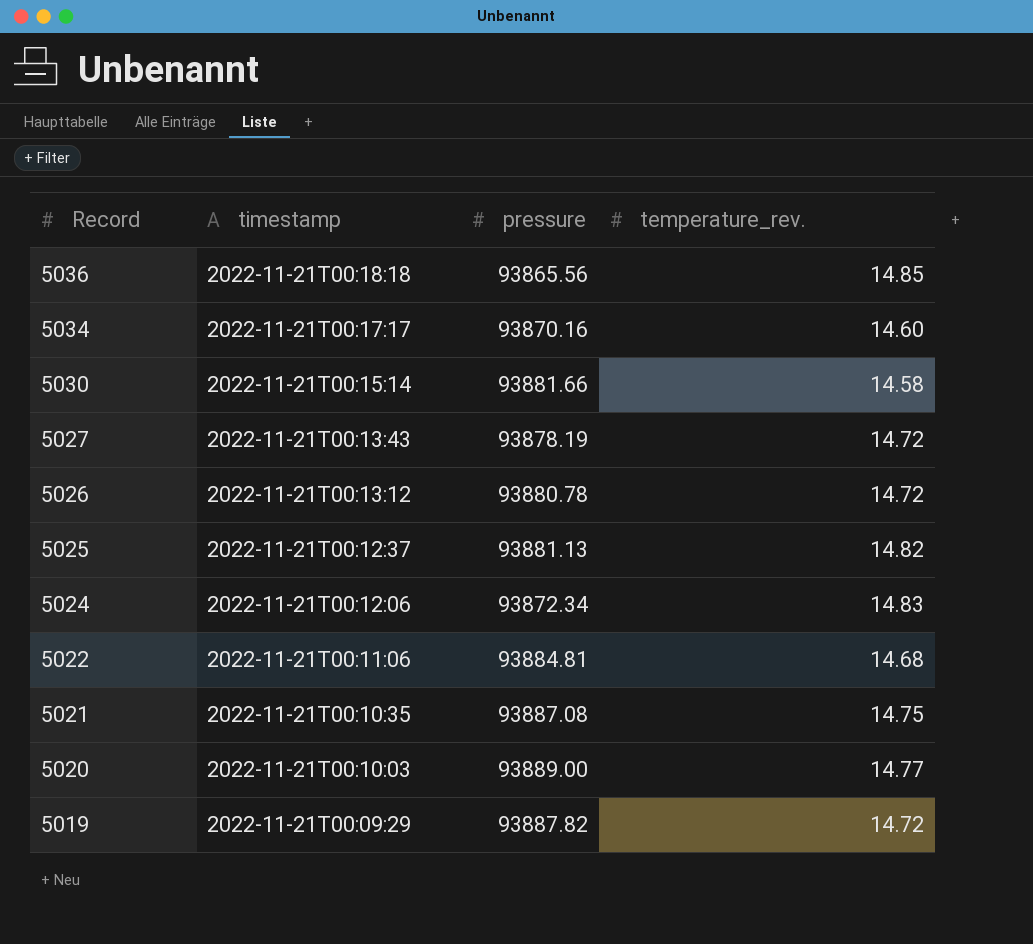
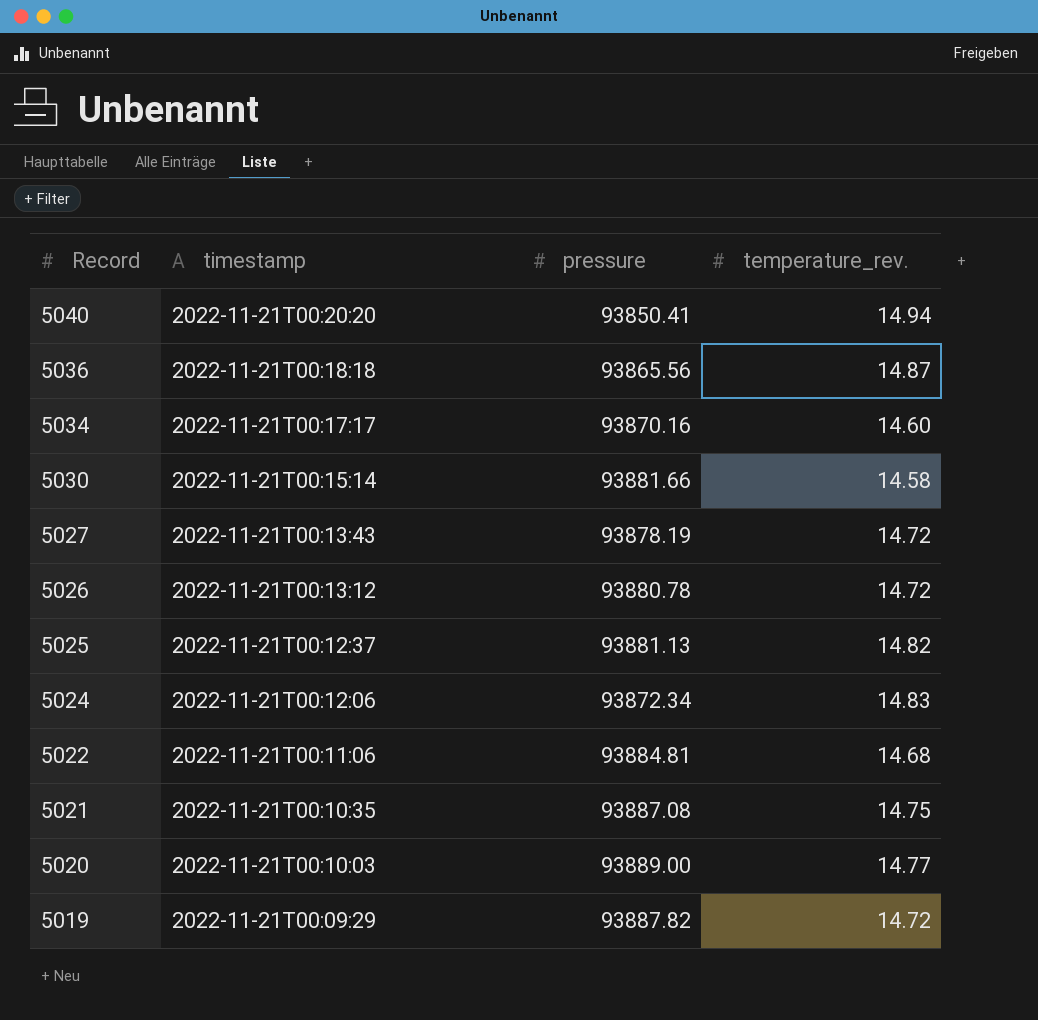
row 5040: none -> 2022-11-21T00:20:20 | 93850.41 | 14.94
5036 | temperature_rev.: 14.85 -> 14.87

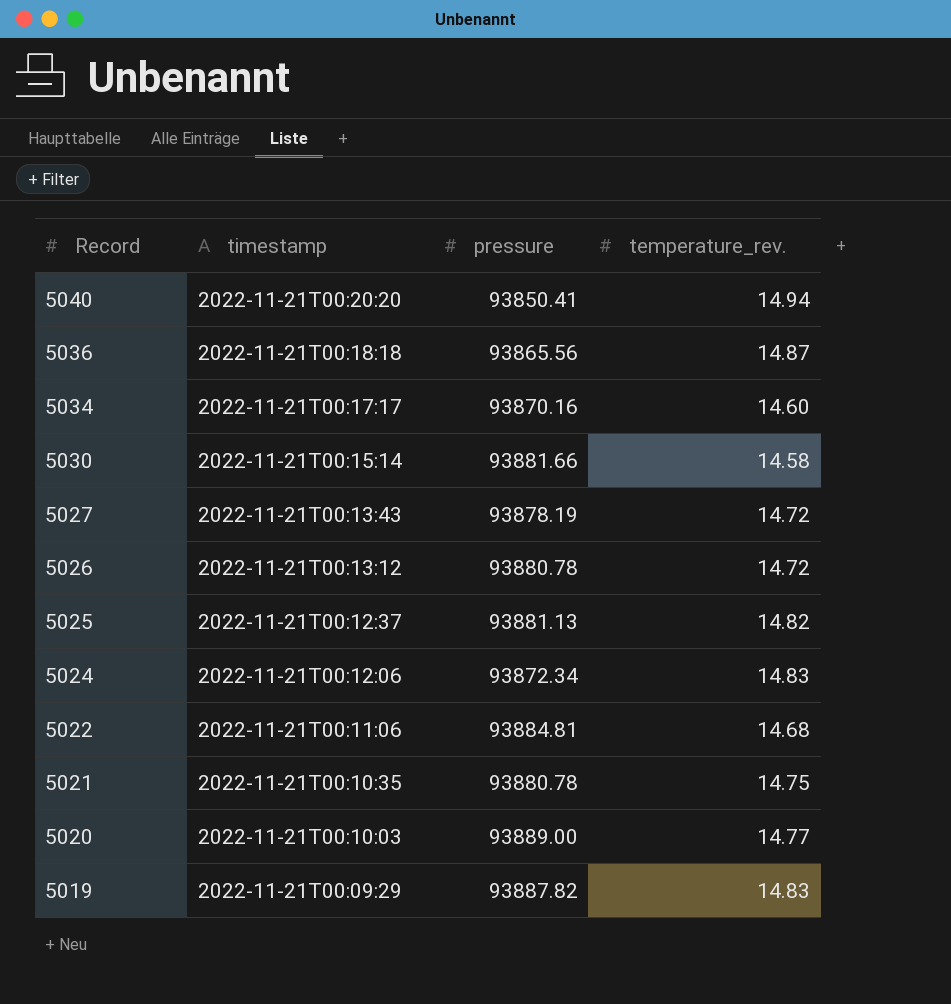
5021 | pressure: 93887.08 -> 93880.78
5019 | temperature_rev.: 14.72 -> 14.83

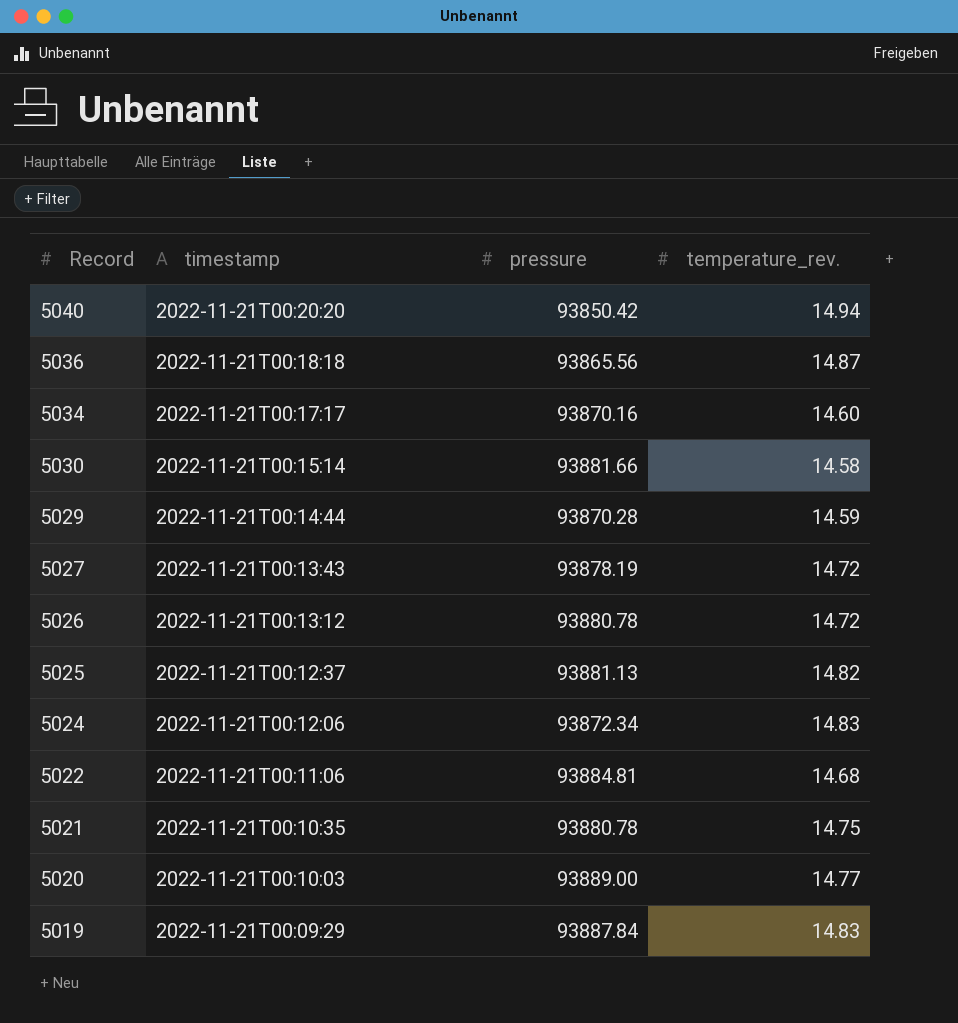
5040 | pressure: 93850.41 -> 93850.42
row 5029: none -> 2022-11-21T00:14:44 | 93870.28 | 14.59
5019 | pressure: 93887.82 -> 93887.84

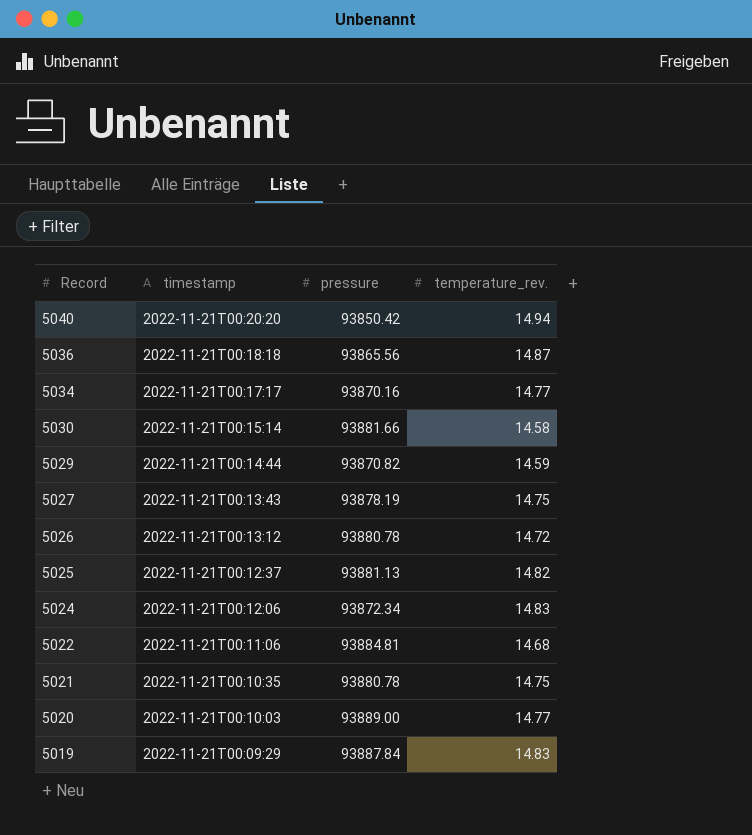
5034 | temperature_rev.: 14.60 -> 14.77
5029 | pressure: 93870.28 -> 93870.82
5027 | temperature_rev.: 14.72 -> 14.75

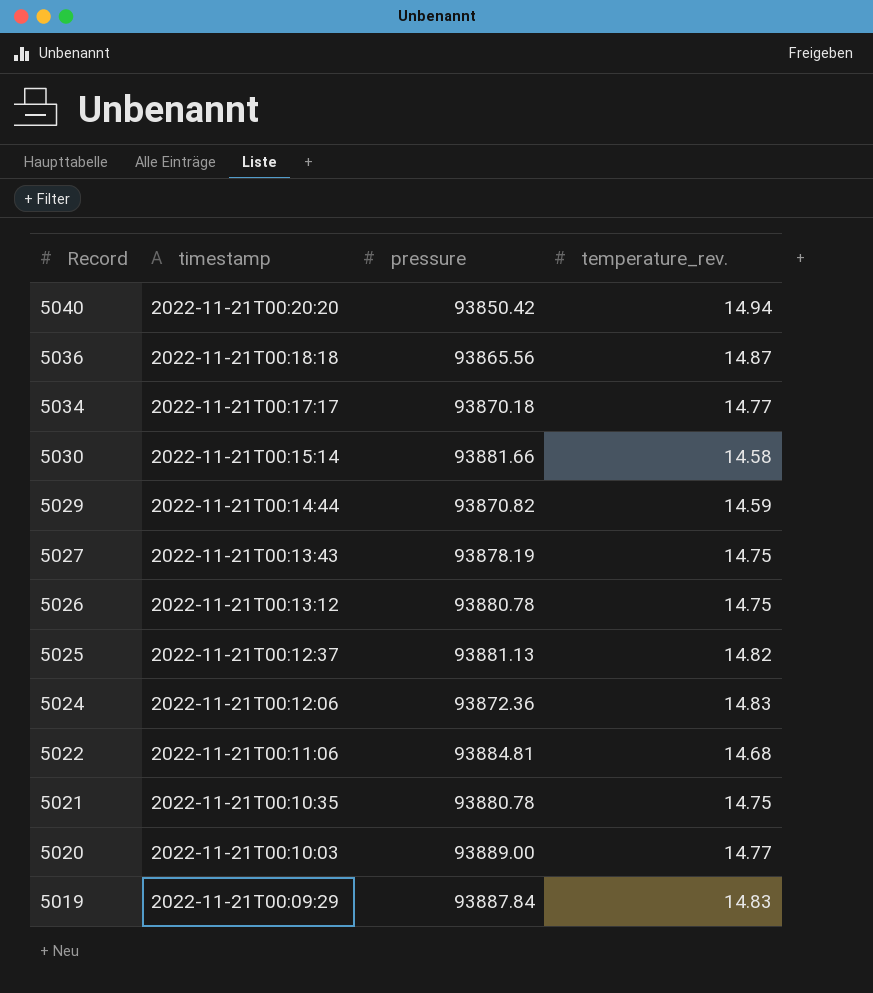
5034 | pressure: 93870.16 -> 93870.18
5026 | temperature_rev.: 14.72 -> 14.75
5024 | pressure: 93872.34 -> 93872.36

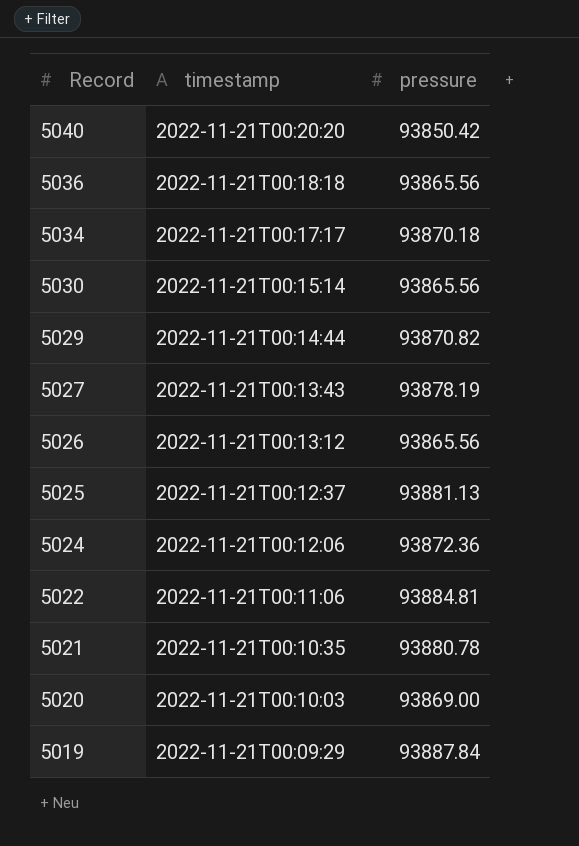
column temperature_rev. | position: 4 -> none
5030 | pressure: 93881.66 -> 93865.56
5026 | pressure: 93880.78 -> 93865.56
5020 | pressure: 93889.00 -> 93869.00

